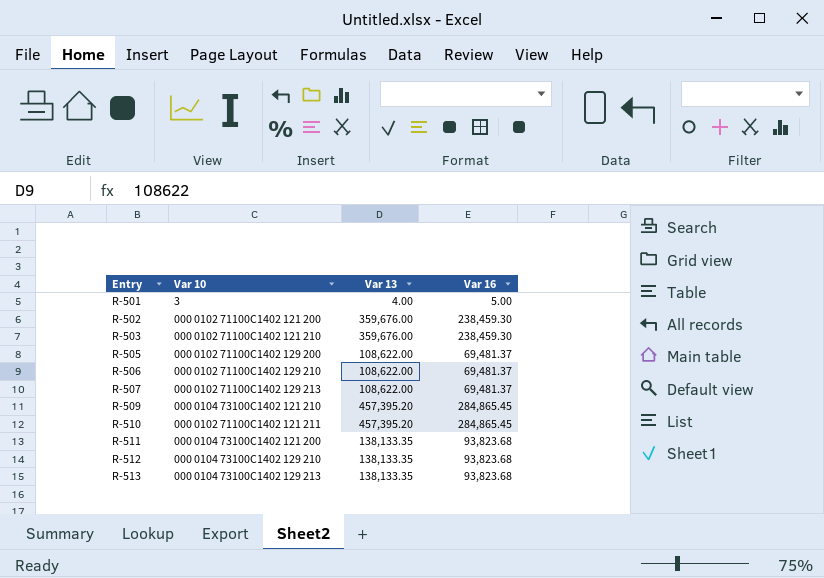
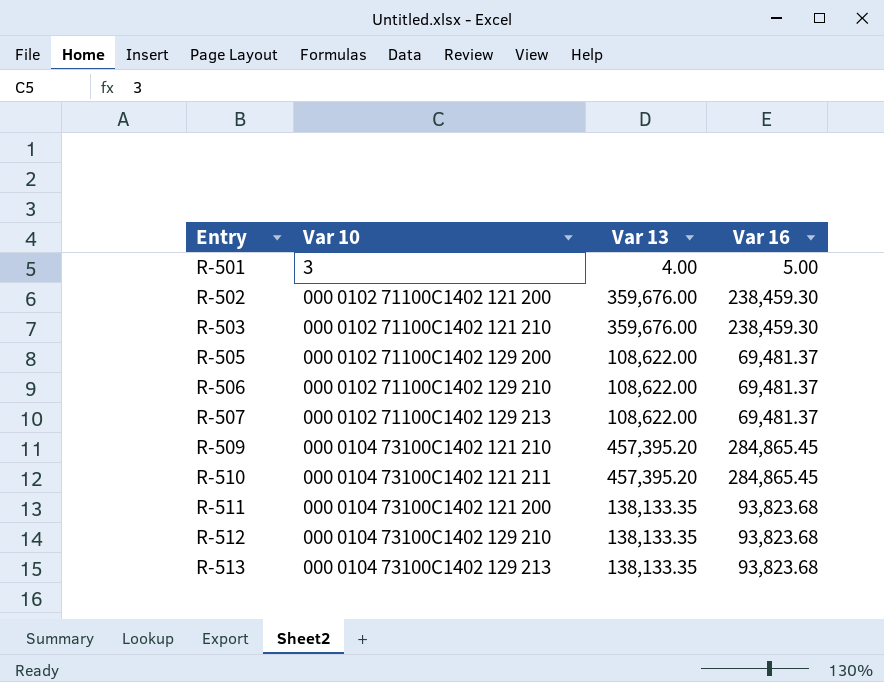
R-510 | Var 10: 000 0102 71100С1402 121 211 -> 000 0104 73100С1402 121 211

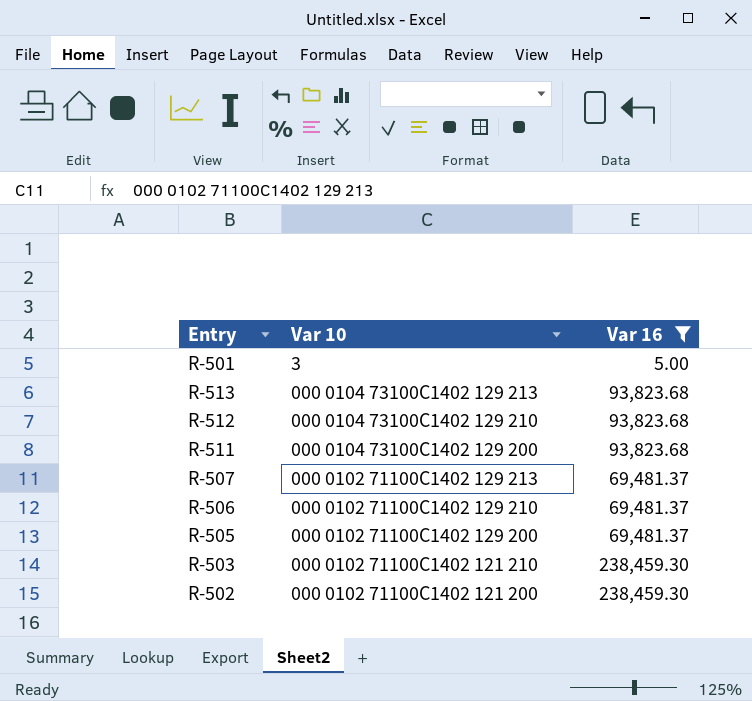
filter: none -> Var 16 != 284,865.45
row order: Entry ascending -> Var 10 descending
column Var 13 | position: 3 -> none
R-511 | Var 10: 000 0104 73100С1402 121 200 -> 000 0104 73100С1402 129 200

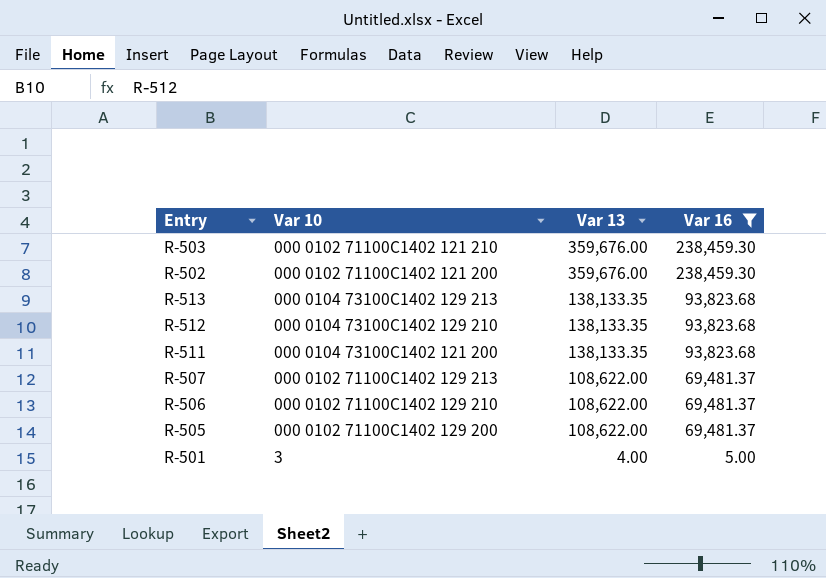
row order: Var 10 descending -> Var 13 descending
column Var 13 | position: none -> 3
R-511 | Var 10: 000 0104 73100С1402 129 200 -> 000 0104 73100С1402 121 200

